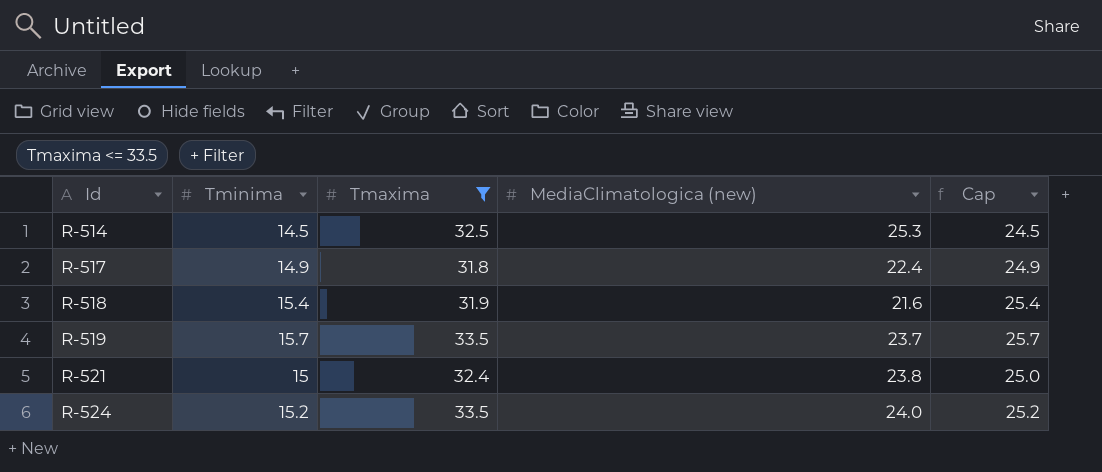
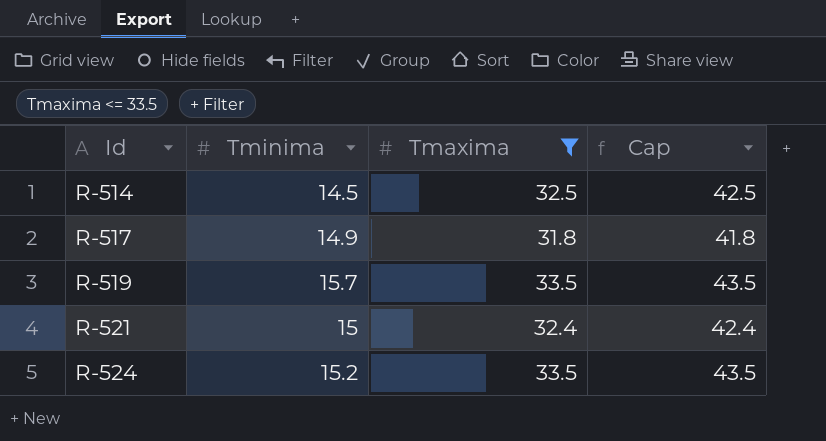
column MediaClimatologica (new) | position: 4 -> none
column Cap | formula: [Tminima] + 10 -> [Tmaxima] + 10
row R-518: 15.4 | 31.9 | 21.6 | 25.4 -> none

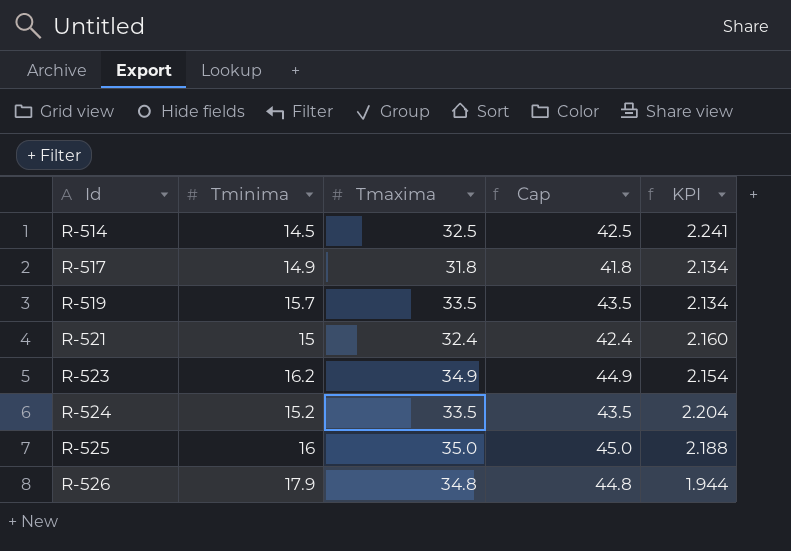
filter: Tmaxima <= 33.5 -> none
column KPI | formula: none -> [Tmaxima] / [Tminima]

